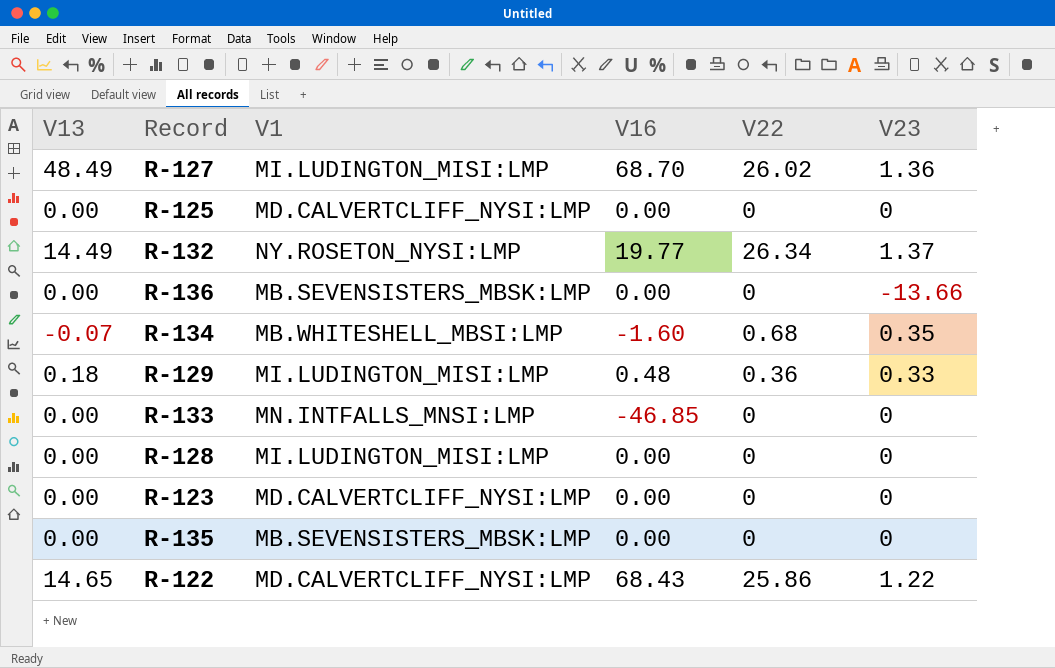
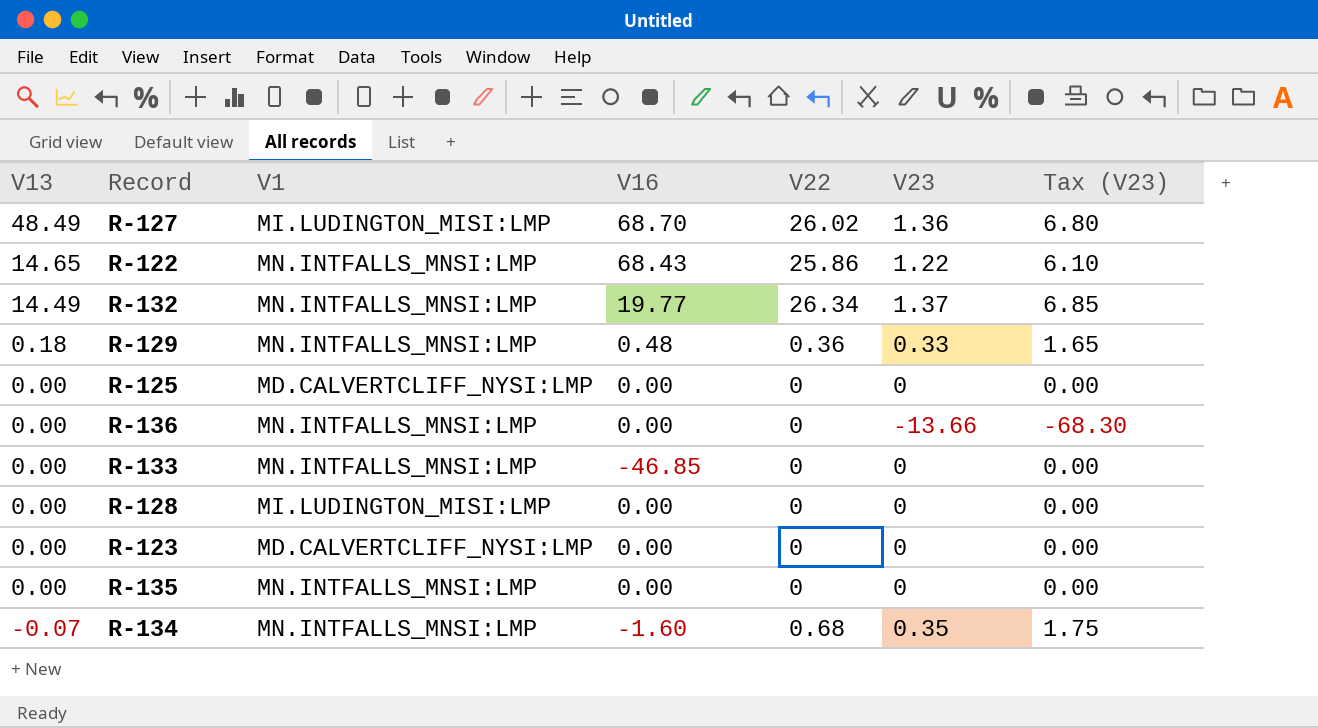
row order: none -> V13 descending
column Tax (V23) | formula: none -> [V23] * 5
R-122 | V1: MD.CALVERTCLIFF_NYSI:LMP -> MN.INTFALLS_MNSI:LMP
R-132 | V1: NY.ROSETON_NYSI:LMP -> MN.INTFALLS_MNSI:LMP
R-129 | V1: MI.LUDINGTON_MISI:LMP -> MN.INTFALLS_MNSI:LMP
R-136 | V1: MB.SEVENSISTERS_MBSK:LMP -> MN.INTFALLS_MNSI:LMP
R-135 | V1: MB.SEVENSISTERS_MBSK:LMP -> MN.INTFALLS_MNSI:LMP
R-134 | V1: MB.WHITESHELL_MBSI:LMP -> MN.INTFALLS_MNSI:LMP

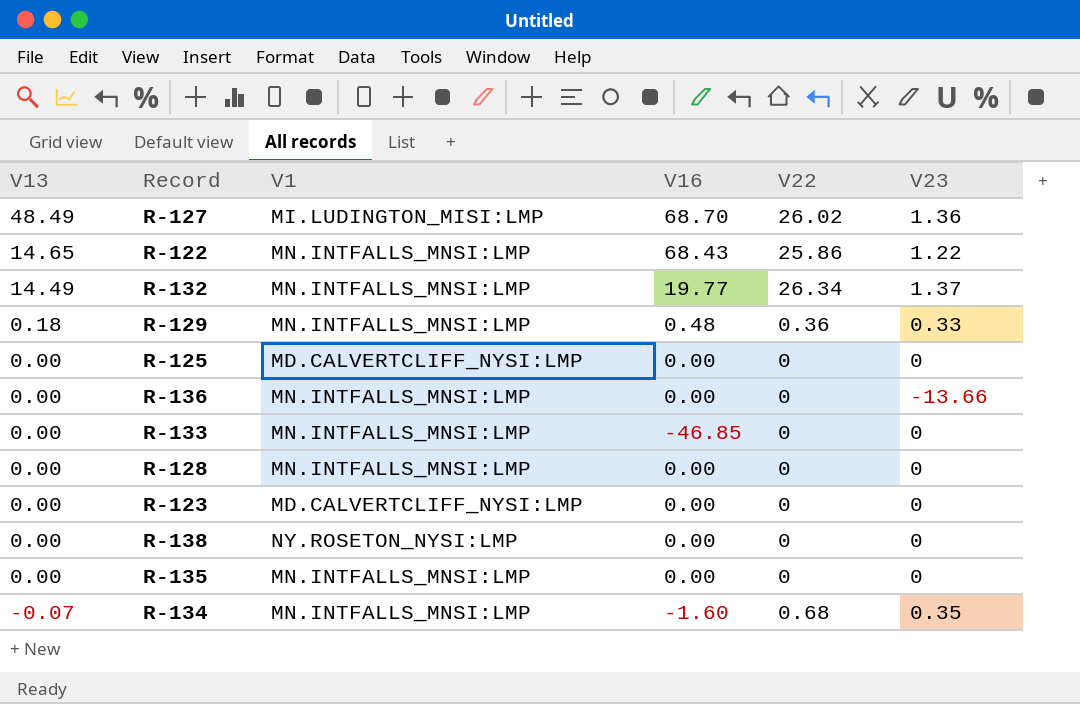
column Tax (V23) | formula: [V23] * 5 -> none
R-128 | V1: MI.LUDINGTON_MISI:LMP -> MN.INTFALLS_MNSI:LMP
row R-138: none -> 0.00 | NY.ROSETON_NYSI:LMP | 0.00 | 0 | 0

